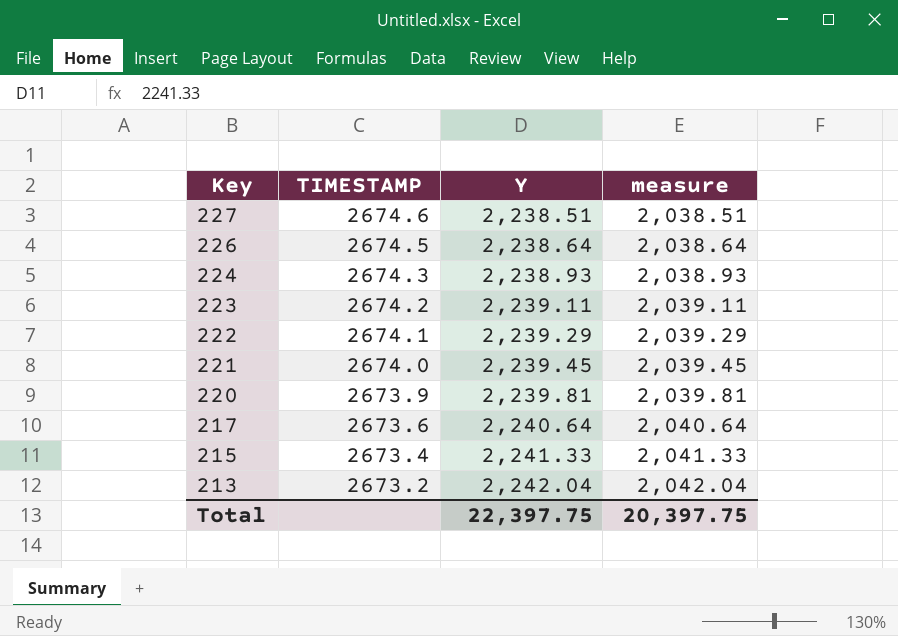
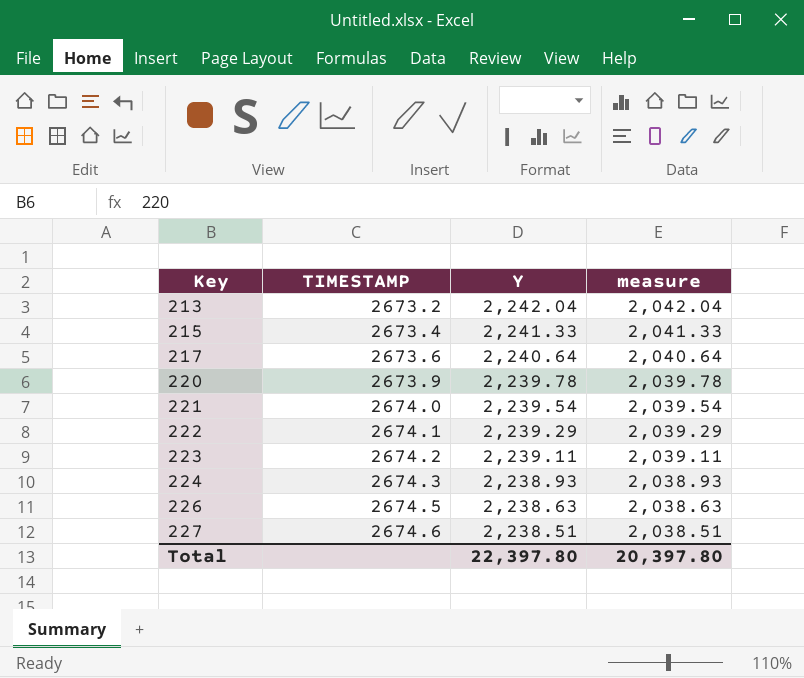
row order: Key descending -> Key ascending
220 | Y: 2,239.81 -> 2,239.78
220 | measure: 2,039.81 -> 2,039.78
221 | Y: 2,239.45 -> 2,239.54
221 | measure: 2,039.45 -> 2,039.54
226 | Y: 2,238.64 -> 2,238.63
226 | measure: 2,038.64 -> 2,038.63
Total | Y: 22,397.75 -> 22,397.80
Total | measure: 20,397.75 -> 20,397.80

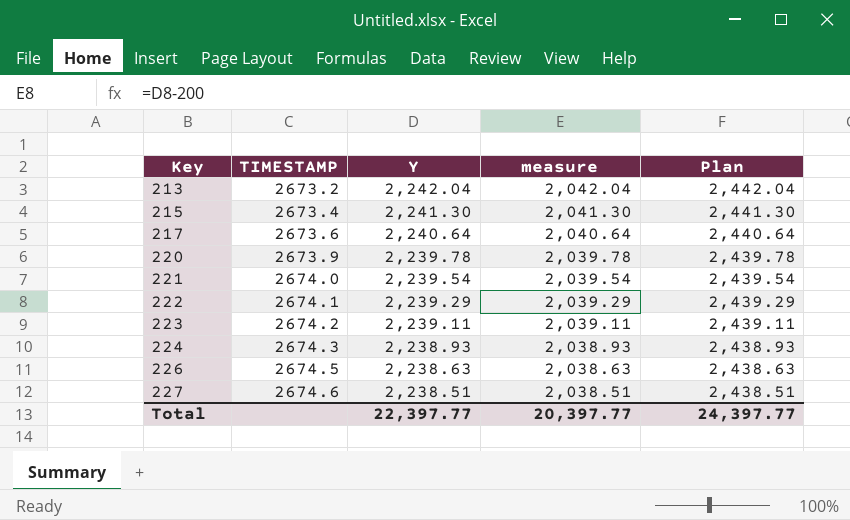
column Plan | formula: none -> [Y] + 200
215 | Y: 2,241.33 -> 2,241.30
215 | measure: 2,041.33 -> 2,041.30
Total | Y: 22,397.80 -> 22,397.77
Total | measure: 20,397.80 -> 20,397.77

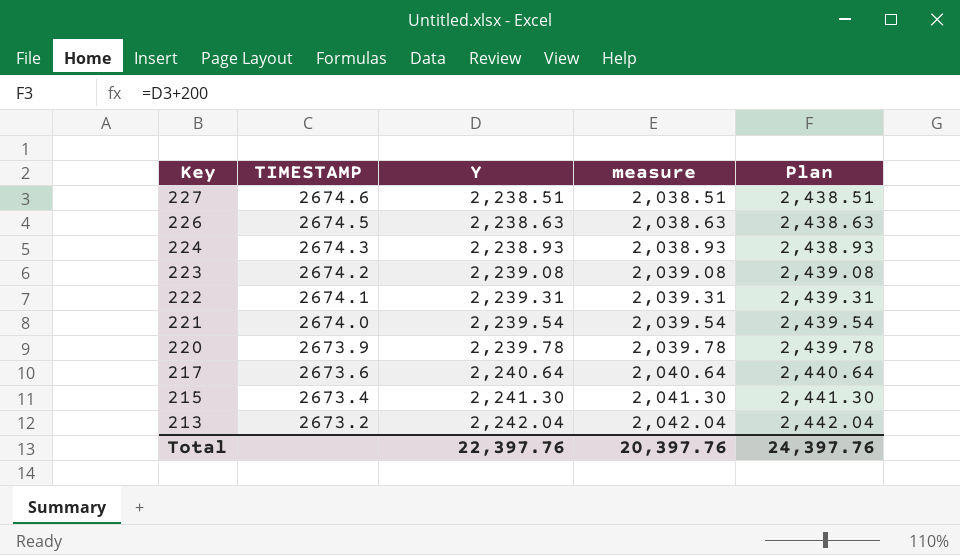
row order: Key ascending -> Key descending
223 | Y: 2,239.11 -> 2,239.08
223 | measure: 2,039.11 -> 2,039.08
223 | Plan: 2,439.11 -> 2,439.08
222 | Y: 2,239.29 -> 2,239.31
222 | measure: 2,039.29 -> 2,039.31
222 | Plan: 2,439.29 -> 2,439.31
Total | Y: 22,397.77 -> 22,397.76
Total | measure: 20,397.77 -> 20,397.76
Total | Plan: 24,397.77 -> 24,397.76

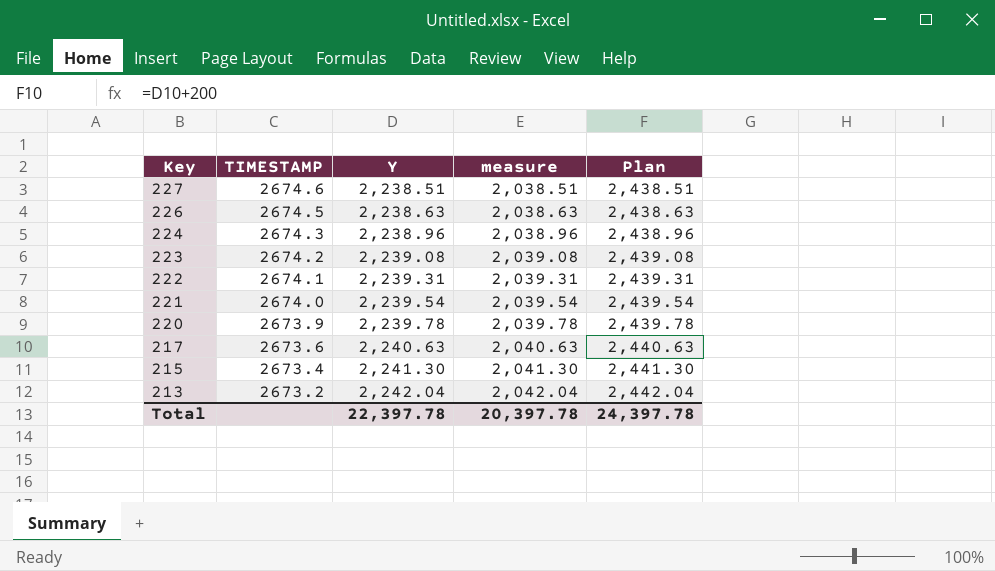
224 | Y: 2,238.93 -> 2,238.96
224 | measure: 2,038.93 -> 2,038.96
224 | Plan: 2,438.93 -> 2,438.96
217 | Y: 2,240.64 -> 2,240.63
217 | measure: 2,040.64 -> 2,040.63
217 | Plan: 2,440.64 -> 2,440.63
Total | Y: 22,397.76 -> 22,397.78
Total | measure: 20,397.76 -> 20,397.78
Total | Plan: 24,397.76 -> 24,397.78

